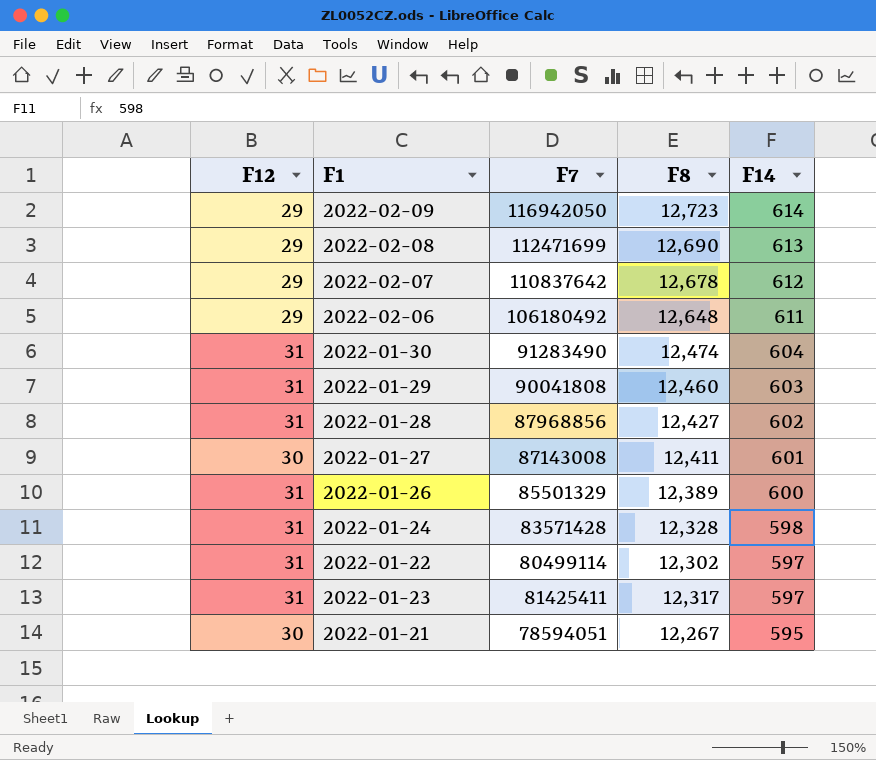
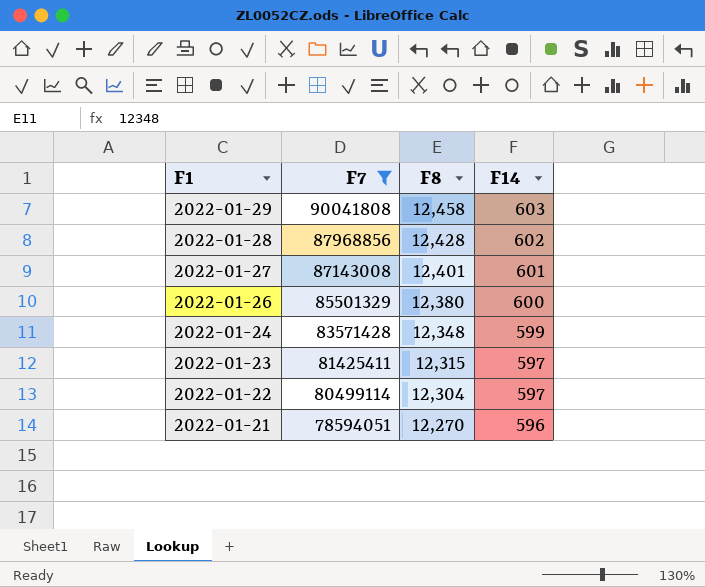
filter: none -> F7 <= 90041808
row order: F14 descending -> F1 descending
column F12 | position: 1 -> none
2022-01-29 | F8: 12,460 -> 12,458
2022-01-28 | F8: 12,427 -> 12,428
2022-01-27 | F8: 12,411 -> 12,401
2022-01-26 | F8: 12,389 -> 12,380
2022-01-24 | F8: 12,328 -> 12,348
2022-01-24 | F14: 598 -> 599
2022-01-23 | F8: 12,317 -> 12,315
2022-01-22 | F8: 12,302 -> 12,304
2022-01-21 | F8: 12,267 -> 12,270
2022-01-21 | F14: 595 -> 596

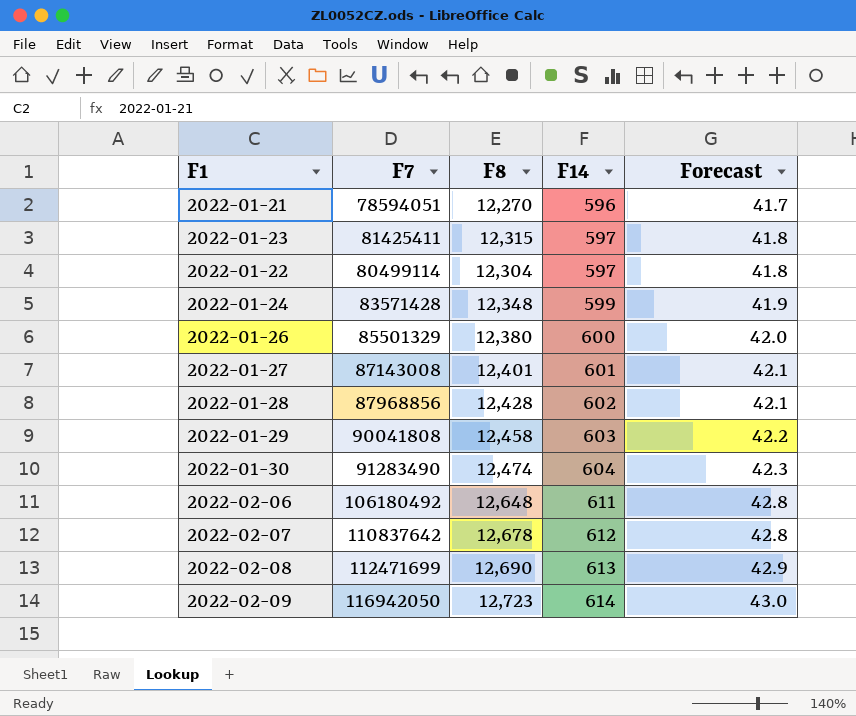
filter: F7 <= 90041808 -> none
row order: F1 descending -> F14 ascending
column Forecast | formula: none -> [F14] * 0.07

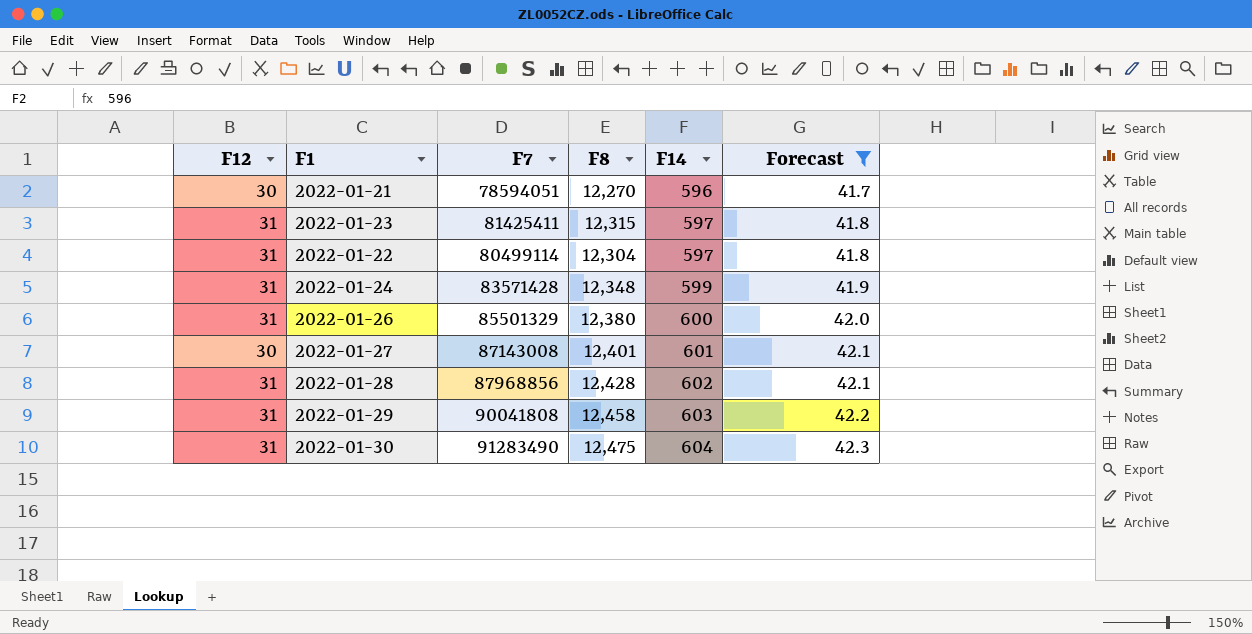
filter: none -> Forecast <= 42.3
column F12 | position: none -> 1
2022-01-30 | F8: 12,474 -> 12,475

